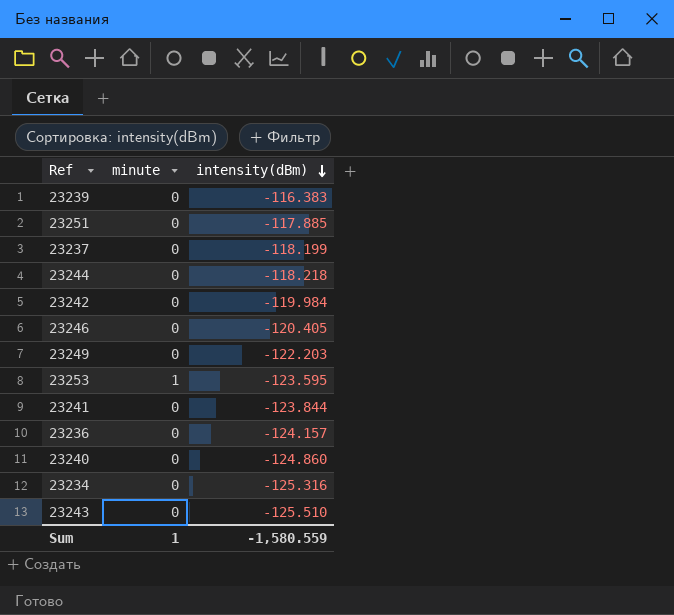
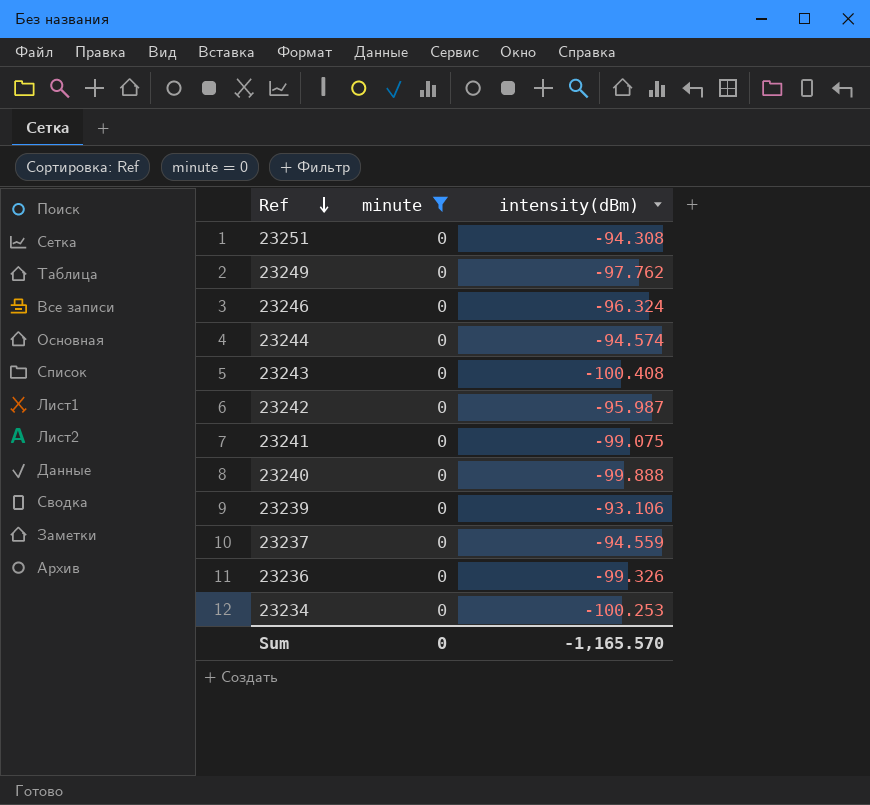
filter: none -> minute = 0
row order: intensity(dBm) descending -> Ref descending
23251 | intensity(dBm): -117.885 -> -94.308
23249 | intensity(dBm): -122.203 -> -97.762
23246 | intensity(dBm): -120.405 -> -96.324
23244 | intensity(dBm): -118.218 -> -94.574
23243 | intensity(dBm): -125.510 -> -100.408
23242 | intensity(dBm): -119.984 -> -95.987
23241 | intensity(dBm): -123.844 -> -99.075
23240 | intensity(dBm): -124.860 -> -99.888
23239 | intensity(dBm): -116.383 -> -93.106
23237 | intensity(dBm): -118.199 -> -94.559
23236 | intensity(dBm): -124.157 -> -99.326
23234 | intensity(dBm): -125.316 -> -100.253
Sum | minute: 1 -> 0
Sum | intensity(dBm): -1,580.559 -> -1,165.570

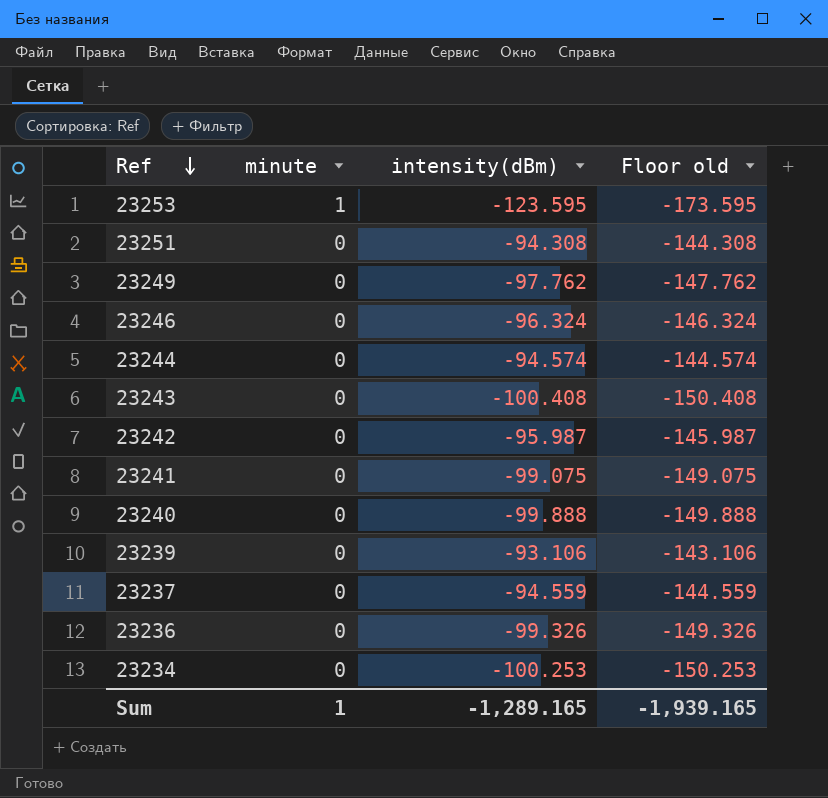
filter: minute = 0 -> none
column Floor old | formula: none -> [intensity(dBm)] - 50
Sum | minute: 0 -> 1
Sum | intensity(dBm): -1,165.570 -> -1,289.165

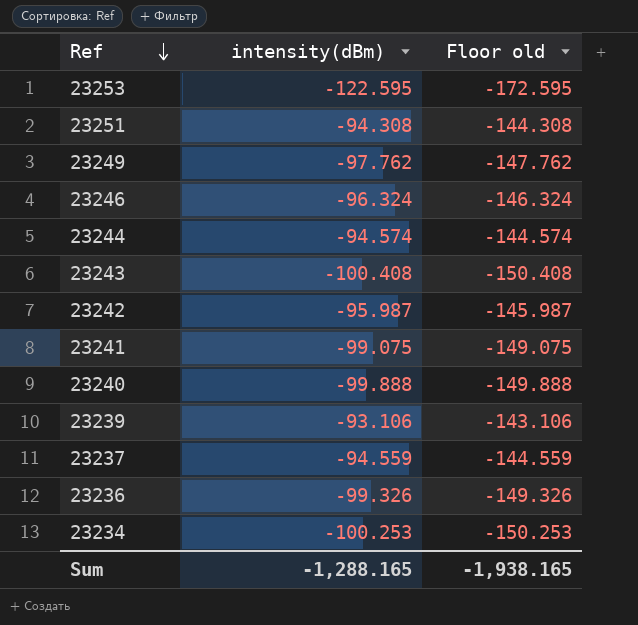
column minute | position: 2 -> none
23253 | intensity(dBm): -123.595 -> -122.595
23253 | Floor old: -173.595 -> -172.595
Sum | intensity(dBm): -1,289.165 -> -1,288.165
Sum | Floor old: -1,939.165 -> -1,938.165

